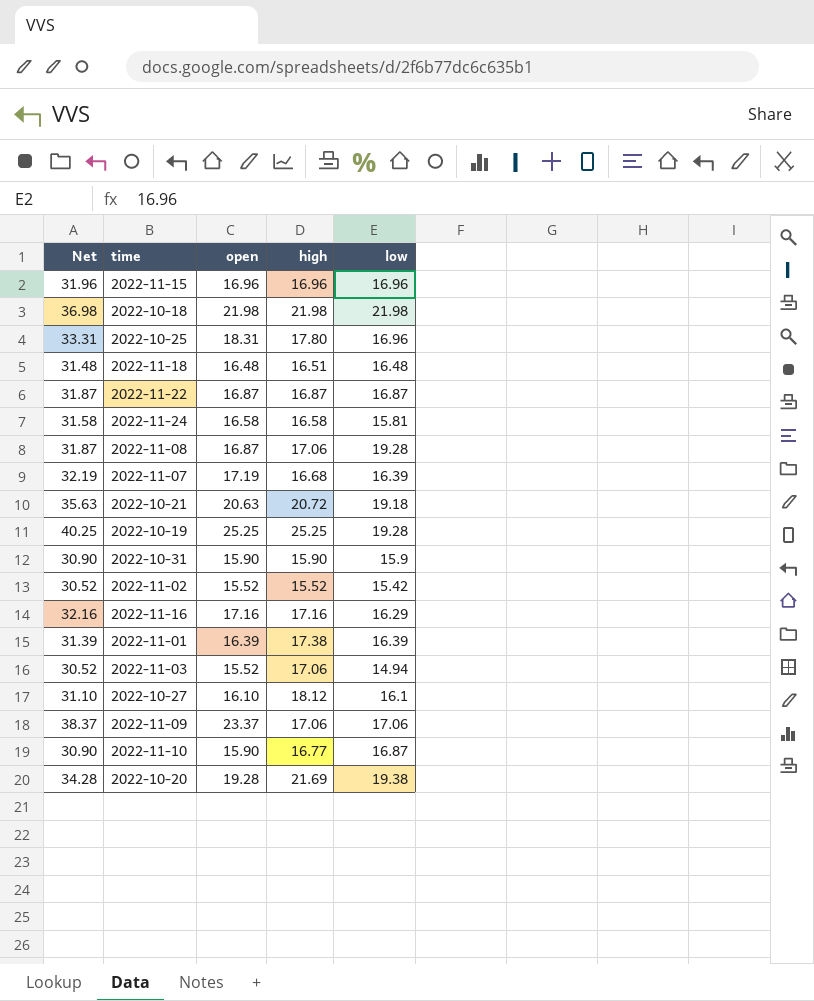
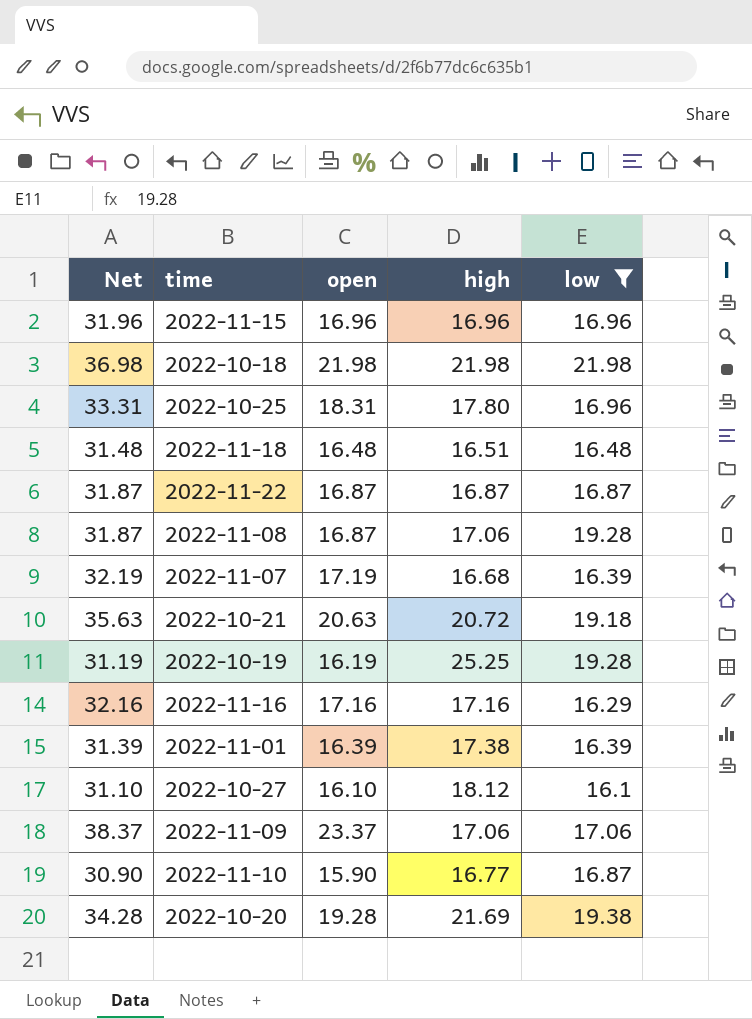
filter: none -> low >= 16.1
2022-10-19 | Net: 40.25 -> 31.19
2022-10-19 | open: 25.25 -> 16.19

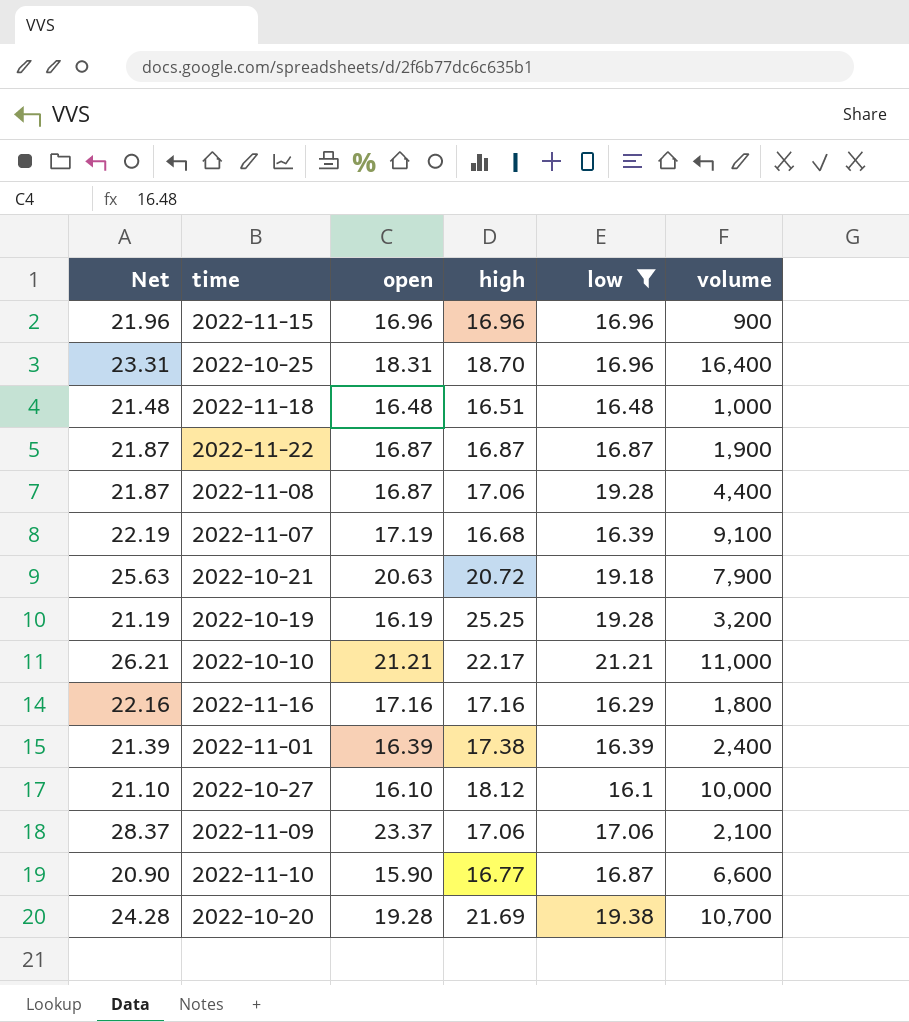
column Net | formula: [open] + 15 -> [open] + 5
column volume | position: none -> 6
row 2022-10-18: 36.98 | 21.98 | 21.98 | 21.98 -> none
2022-10-25 | high: 17.80 -> 18.70
row 2022-10-10: none -> 26.21 | 21.21 | 22.17 | 21.21 | 11,000

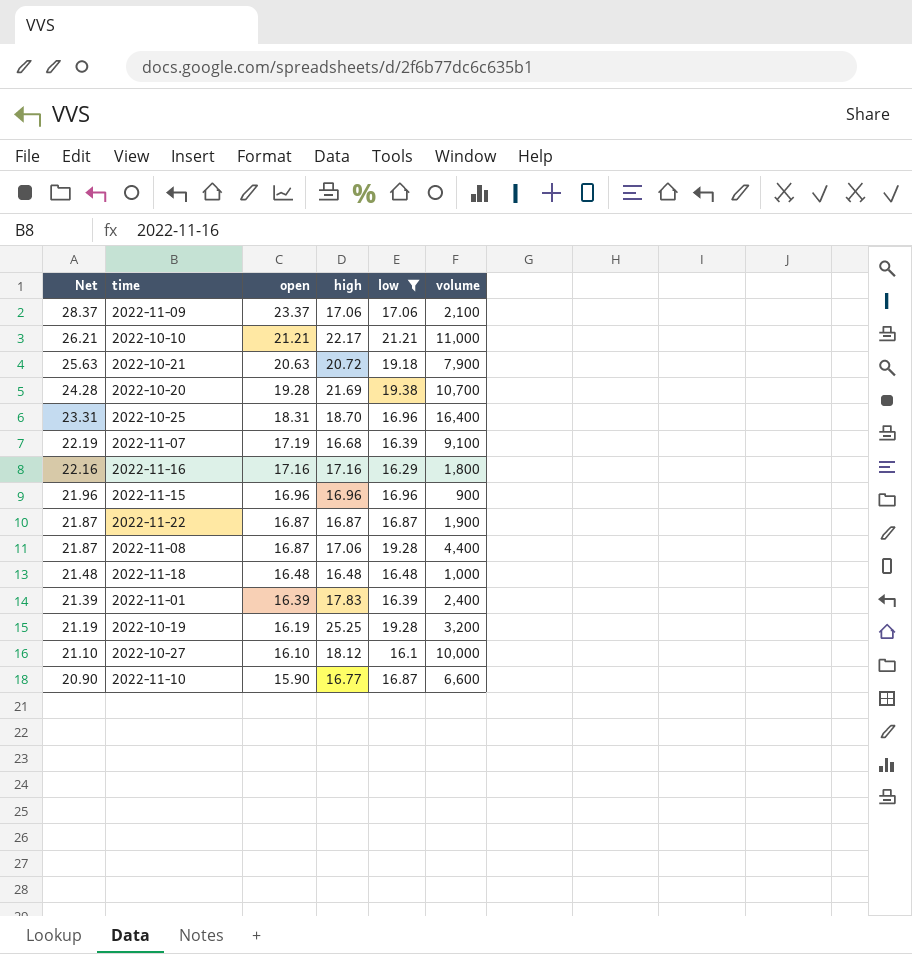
row order: none -> Net descending
2022-11-18 | high: 16.51 -> 16.48
2022-11-01 | high: 17.38 -> 17.83

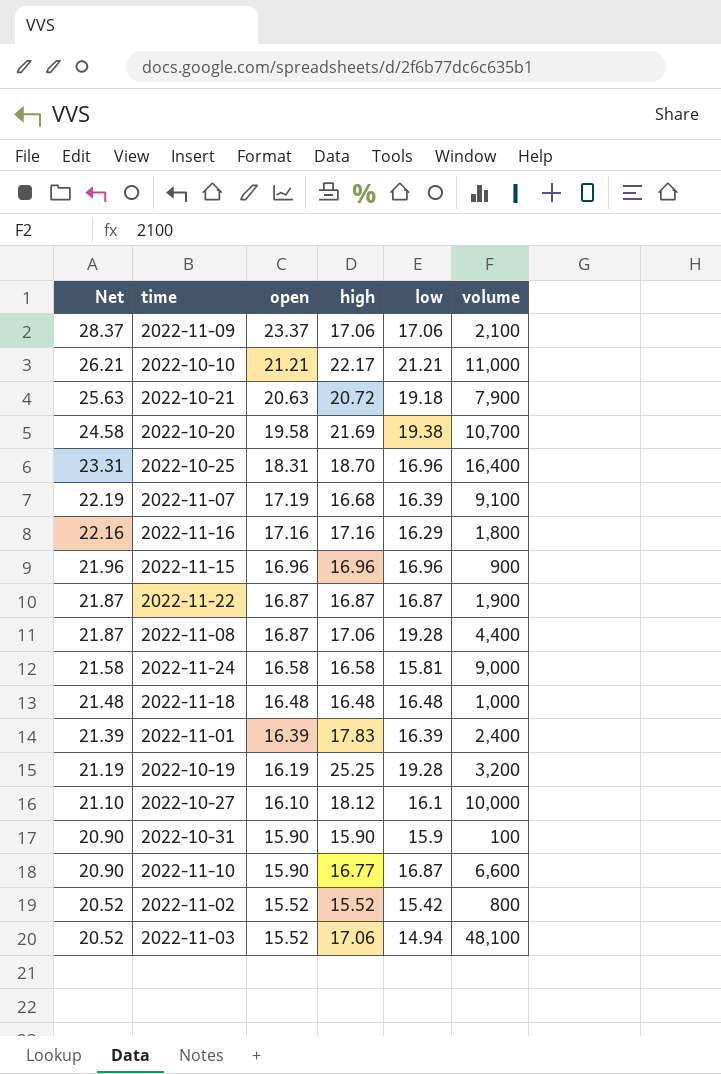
filter: low >= 16.1 -> none
2022-10-20 | Net: 24.28 -> 24.58
2022-10-20 | open: 19.28 -> 19.58

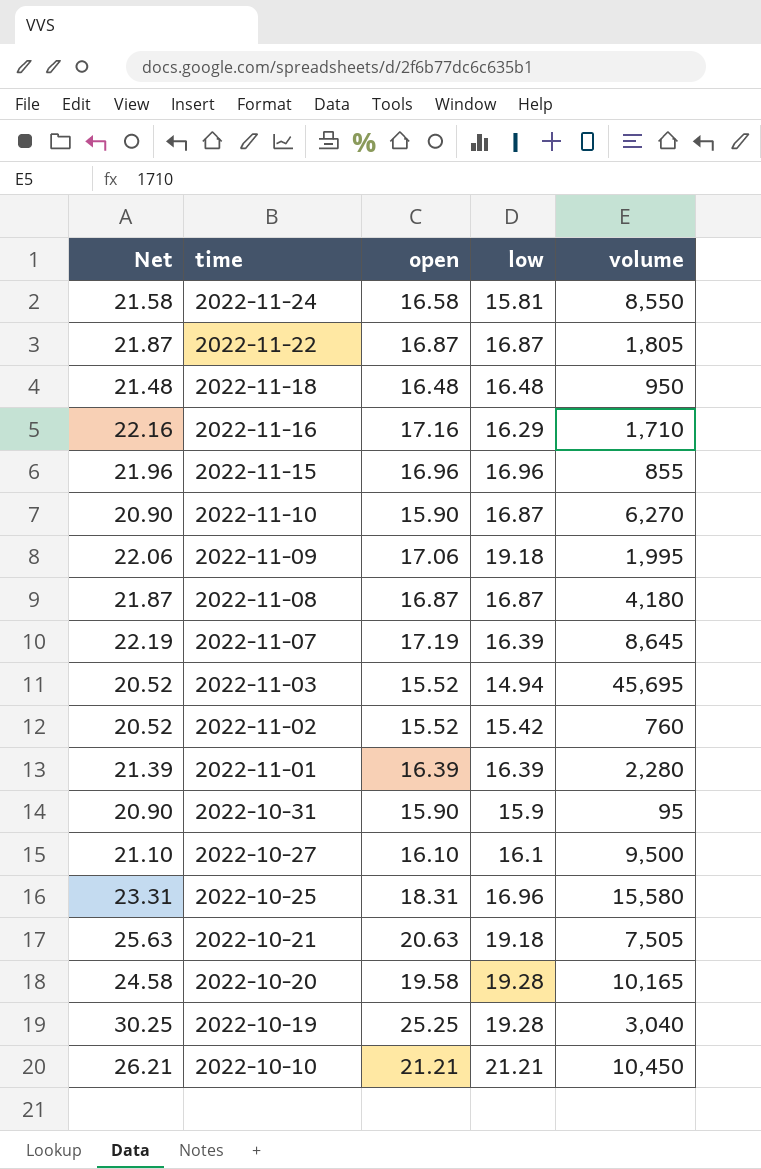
row order: Net descending -> time descending
column high | position: 4 -> none
2022-11-24 | volume: 9,000 -> 8,550
2022-11-22 | volume: 1,900 -> 1,805
2022-11-18 | volume: 1,000 -> 950
2022-11-16 | volume: 1,800 -> 1,710
2022-11-15 | volume: 900 -> 855
2022-11-10 | volume: 6,600 -> 6,270
2022-11-09 | Net: 28.37 -> 22.06
2022-11-09 | open: 23.37 -> 17.06
2022-11-09 | low: 17.06 -> 19.18
2022-11-09 | volume: 2,100 -> 1,995
2022-11-08 | low: 19.28 -> 16.87
2022-11-08 | volume: 4,400 -> 4,180
2022-11-07 | volume: 9,100 -> 8,645
2022-11-03 | volume: 48,100 -> 45,695
2022-11-02 | volume: 800 -> 760
2022-11-01 | volume: 2,400 -> 2,280
2022-10-31 | volume: 100 -> 95
2022-10-27 | volume: 10,000 -> 9,500
2022-10-25 | volume: 16,400 -> 15,580
2022-10-21 | volume: 7,900 -> 7,505
2022-10-20 | low: 19.38 -> 19.28
2022-10-20 | volume: 10,700 -> 10,165
2022-10-19 | Net: 21.19 -> 30.25
2022-10-19 | open: 16.19 -> 25.25
2022-10-19 | volume: 3,200 -> 3,040
2022-10-10 | volume: 11,000 -> 10,450

